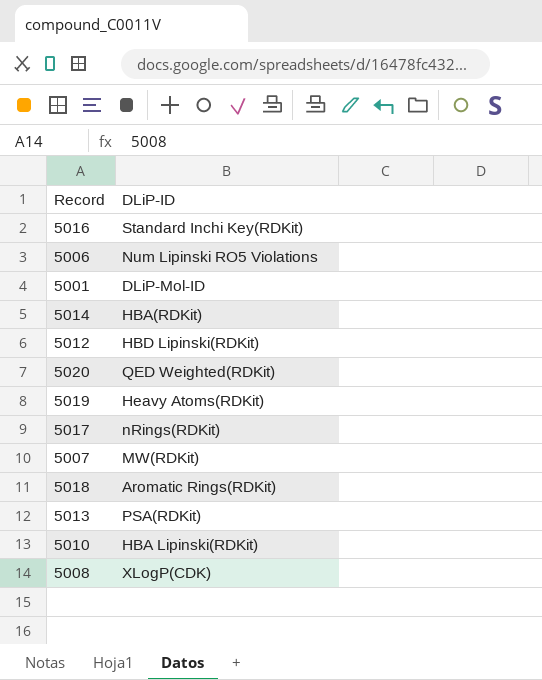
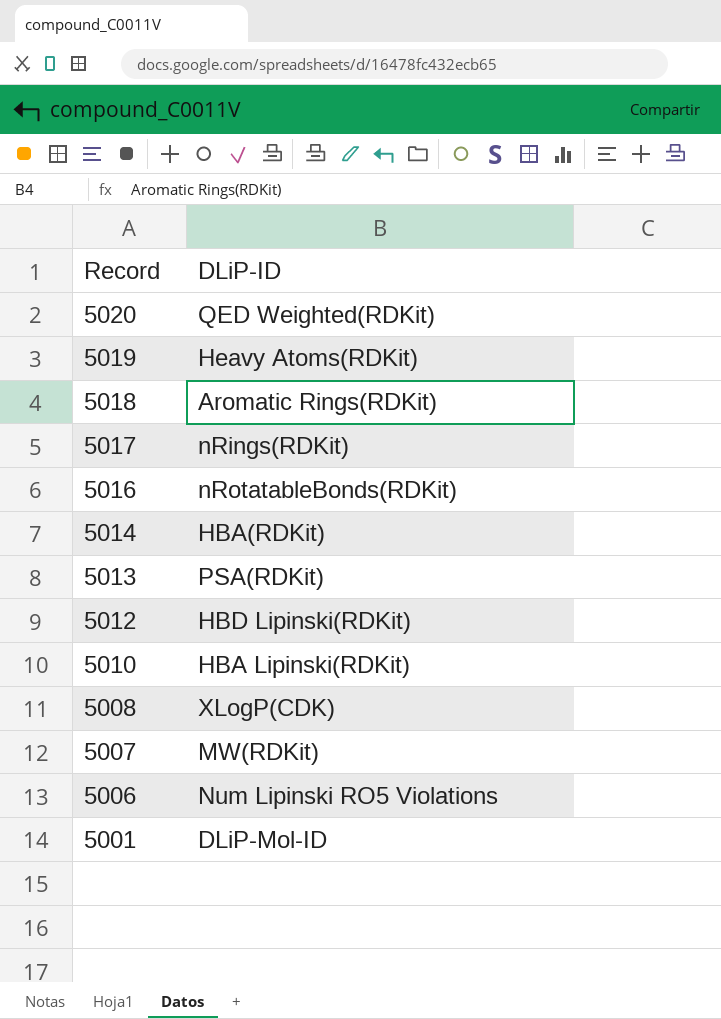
row order: none -> Record descending
5016 | DLiP-ID: Standard Inchi Key(RDKit) -> nRotatableBonds(RDKit)

